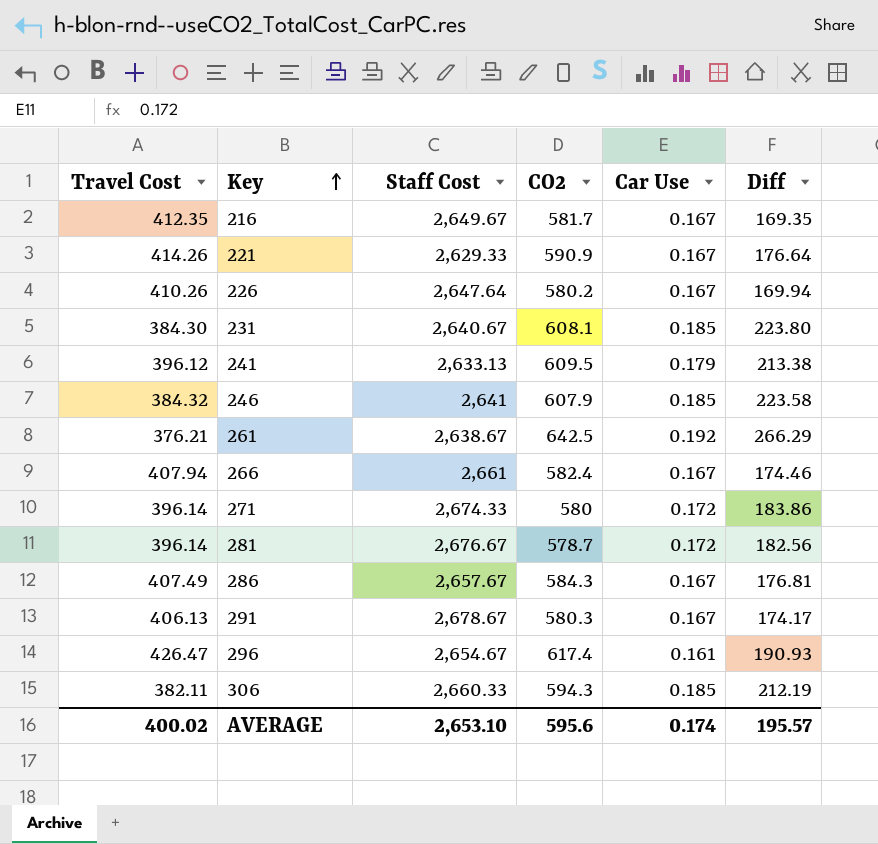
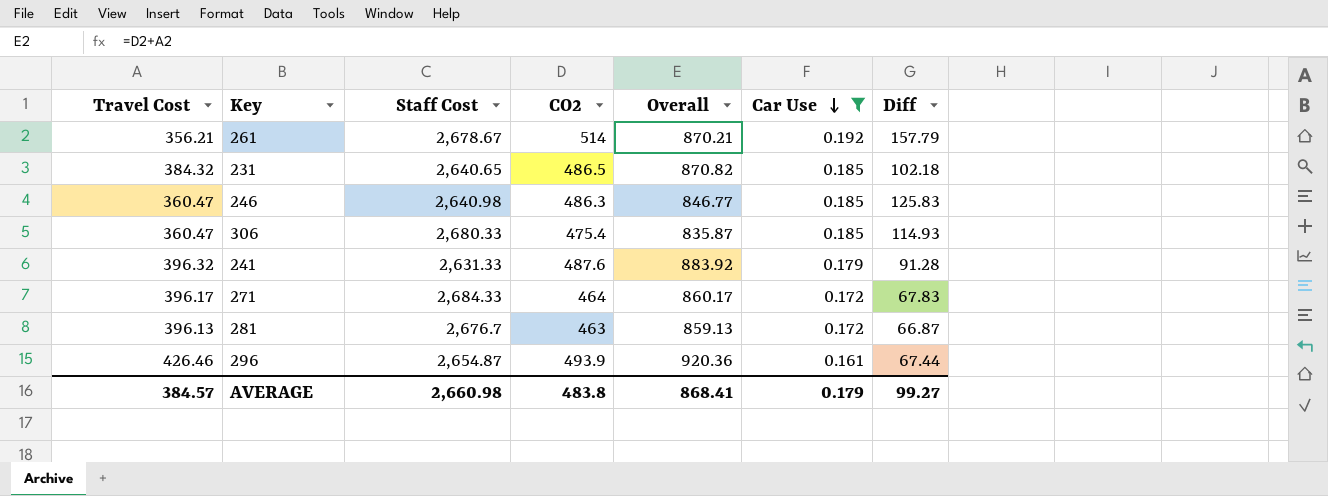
filter: none -> Car Use != 0.167
row order: Key ascending -> Car Use descending
column Overall | formula: none -> [Travel Cost] + [CO2]
261 | Travel Cost: 376.21 -> 356.21
261 | Staff Cost: 2,638.67 -> 2,678.67
261 | CO2: 642.5 -> 514
261 | Diff: 266.29 -> 157.79
231 | Travel Cost: 384.30 -> 384.32
231 | Staff Cost: 2,640.67 -> 2,640.65
231 | CO2: 608.1 -> 486.5
231 | Diff: 223.80 -> 102.18
246 | Travel Cost: 384.32 -> 360.47
246 | Staff Cost: 2,641 -> 2,640.98
246 | CO2: 607.9 -> 486.3
246 | Diff: 223.58 -> 125.83
306 | Travel Cost: 382.11 -> 360.47
306 | Staff Cost: 2,660.33 -> 2,680.33
306 | CO2: 594.3 -> 475.4
306 | Diff: 212.19 -> 114.93
241 | Travel Cost: 396.12 -> 396.32
241 | Staff Cost: 2,633.13 -> 2,631.33
241 | CO2: 609.5 -> 487.6
241 | Diff: 213.38 -> 91.28
271 | Travel Cost: 396.14 -> 396.17
271 | Staff Cost: 2,674.33 -> 2,684.33
271 | CO2: 580 -> 464
271 | Diff: 183.86 -> 67.83
281 | Travel Cost: 396.14 -> 396.13
281 | Staff Cost: 2,676.67 -> 2,676.7
281 | CO2: 578.7 -> 463
281 | Diff: 182.56 -> 66.87
296 | Travel Cost: 426.47 -> 426.46
296 | Staff Cost: 2,654.67 -> 2,654.87
296 | CO2: 617.4 -> 493.9
296 | Diff: 190.93 -> 67.44
AVERAGE | Travel Cost: 400.02 -> 384.57
AVERAGE | Staff Cost: 2,653.10 -> 2,660.98
AVERAGE | CO2: 595.6 -> 483.8
AVERAGE | Car Use: 0.174 -> 0.179
AVERAGE | Diff: 195.57 -> 99.27

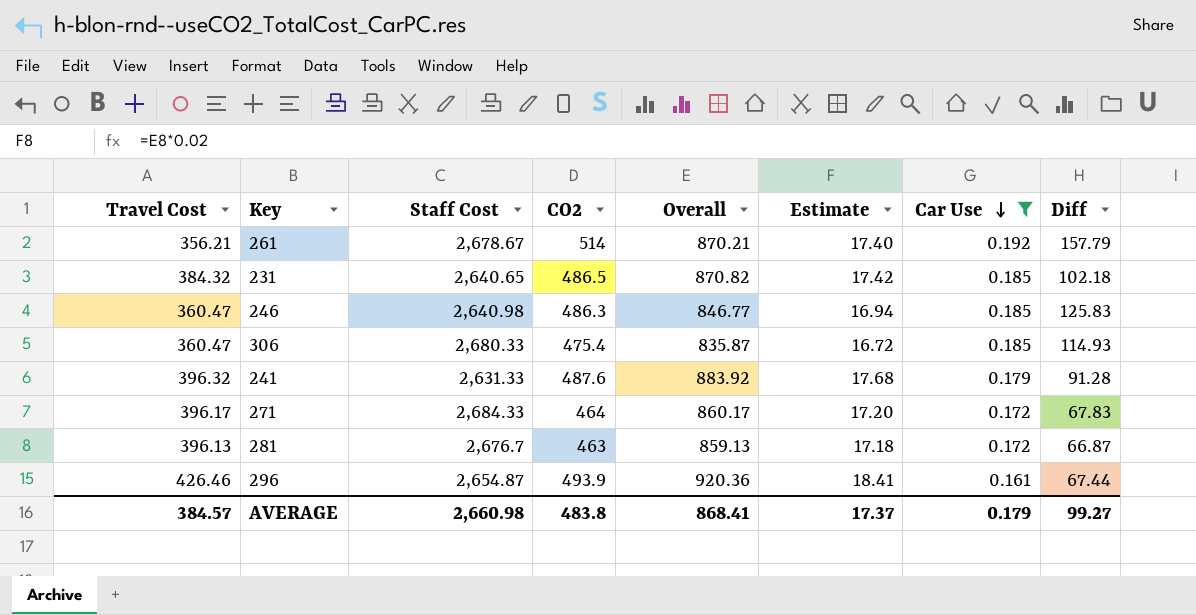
column Estimate | formula: none -> [Overall] * 0.02

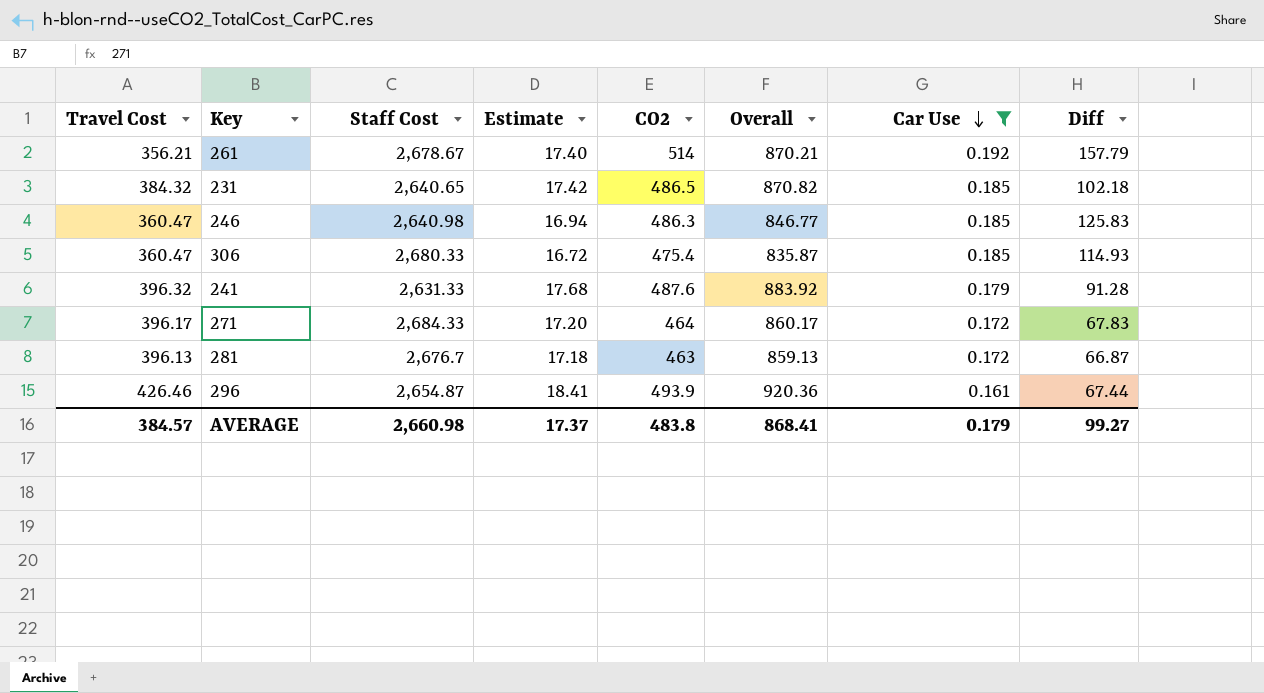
column Estimate | position: 6 -> 4

